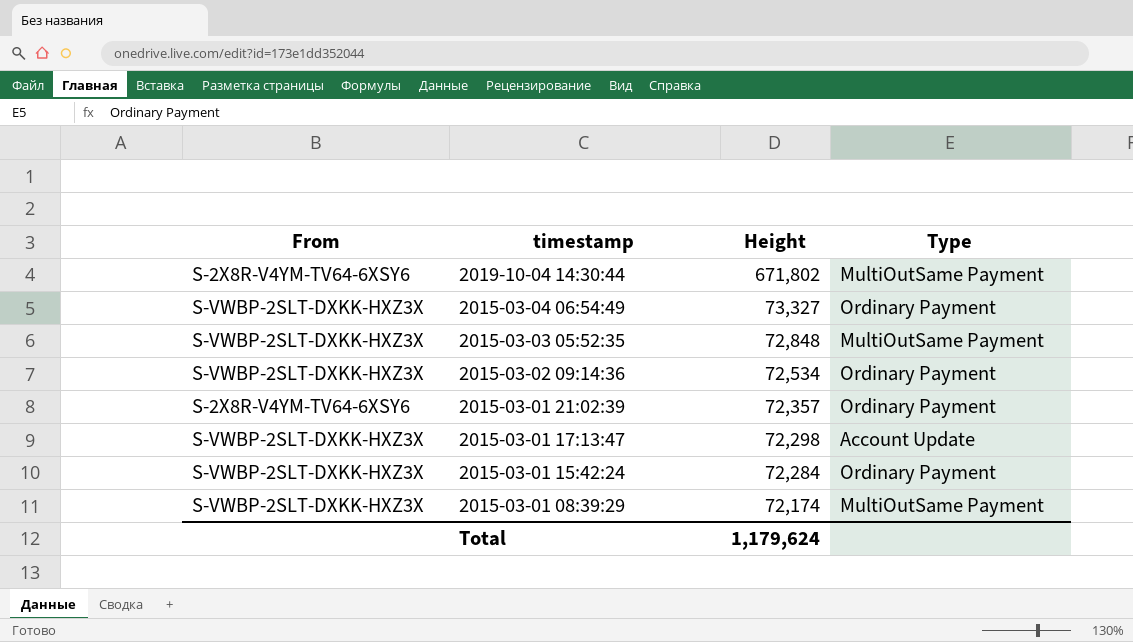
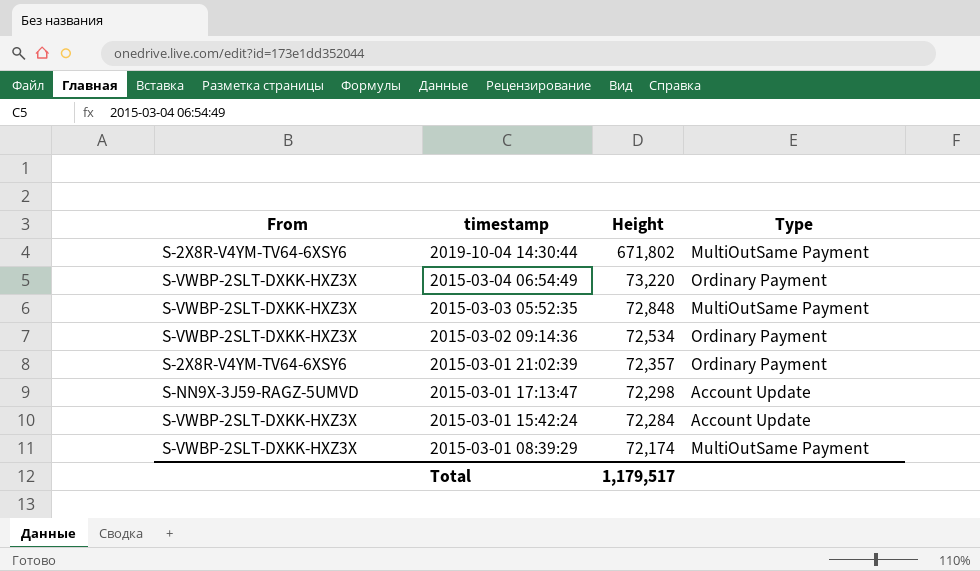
2015-03-04 06:54:49 | Height: 73,327 -> 73,220
2015-03-01 17:13:47 | From: S-VWBP-2SLT-DXKK-HXZ3X -> S-NN9X-3J59-RAGZ-5UMVD
2015-03-01 15:42:24 | Type: Ordinary Payment -> Account Update
Total | Height: 1,179,624 -> 1,179,517

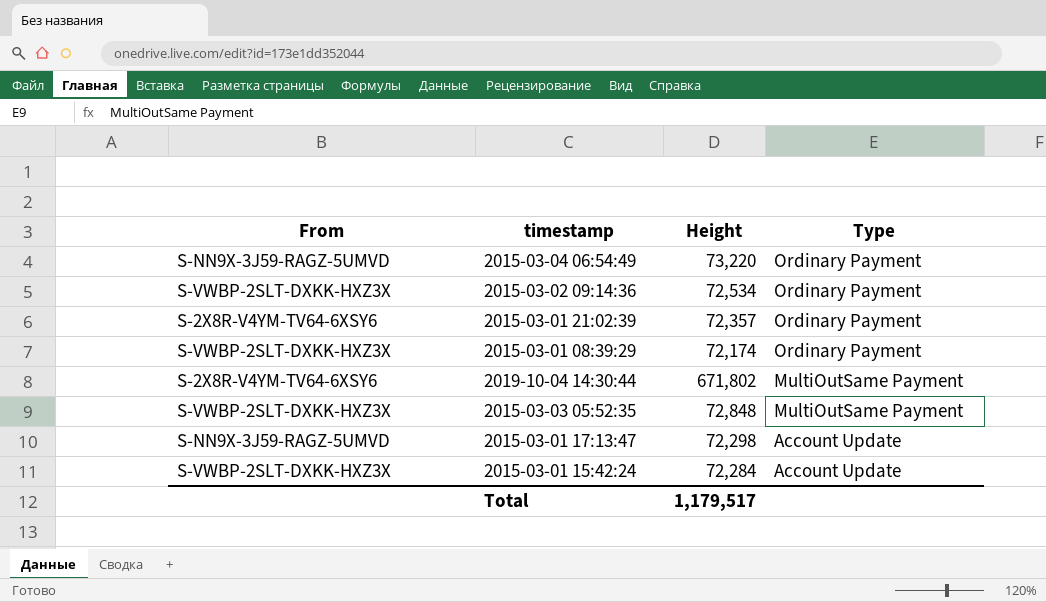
row order: timestamp descending -> Type descending
2015-03-04 06:54:49 | From: S-VWBP-2SLT-DXKK-HXZ3X -> S-NN9X-3J59-RAGZ-5UMVD
2015-03-01 08:39:29 | Type: MultiOutSame Payment -> Ordinary Payment

